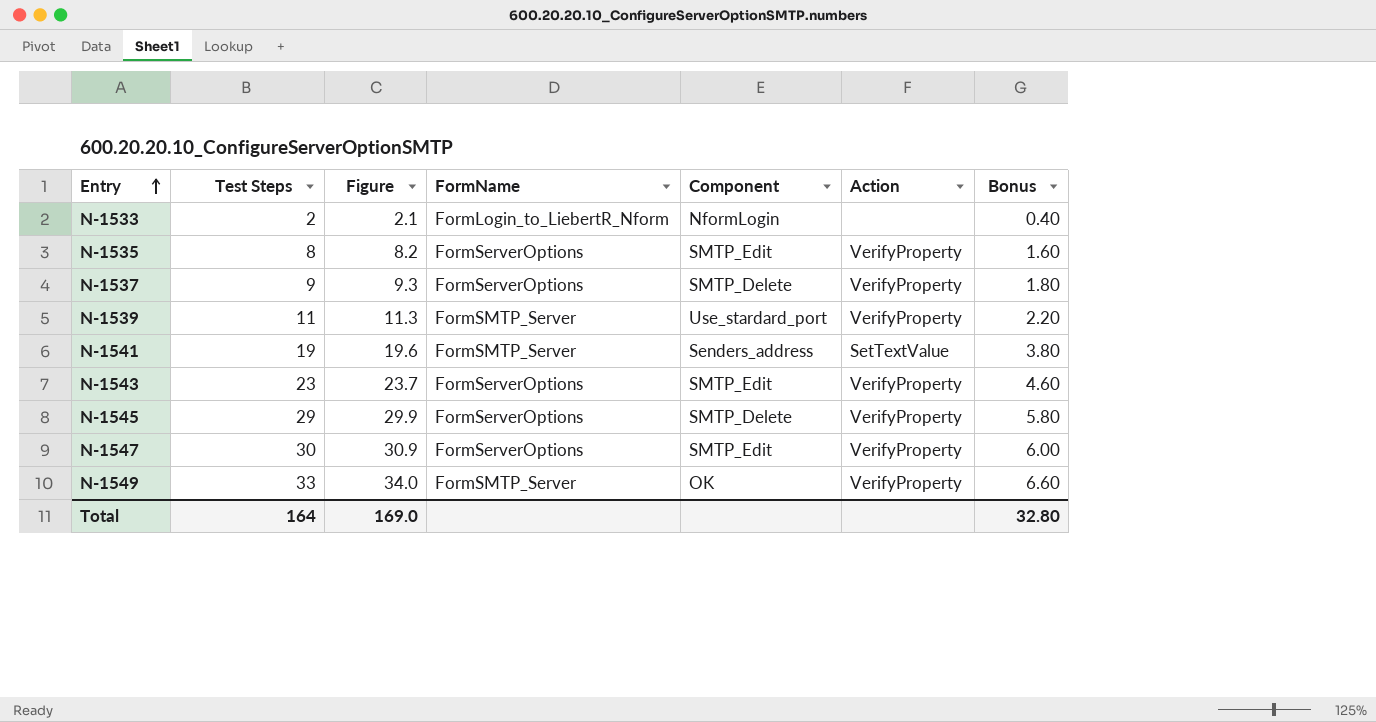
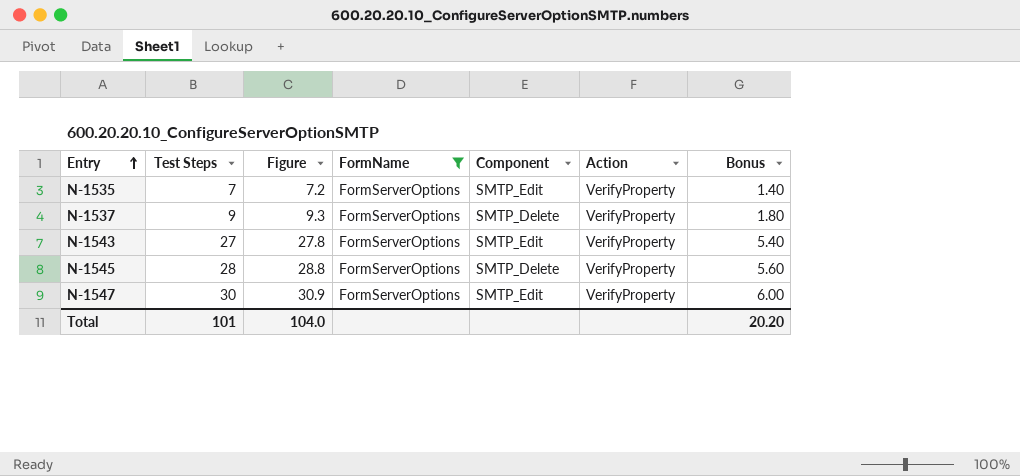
filter: none -> FormName = FormServerOptions
N-1535 | Test Steps: 8 -> 7
N-1535 | Figure: 8.2 -> 7.2
N-1535 | Bonus: 1.60 -> 1.40
N-1543 | Test Steps: 23 -> 27
N-1543 | Figure: 23.7 -> 27.8
N-1543 | Bonus: 4.60 -> 5.40
N-1545 | Test Steps: 29 -> 28
N-1545 | Figure: 29.9 -> 28.8
N-1545 | Bonus: 5.80 -> 5.60
Total | Test Steps: 164 -> 101
Total | Figure: 169.0 -> 104.0
Total | Bonus: 32.80 -> 20.20

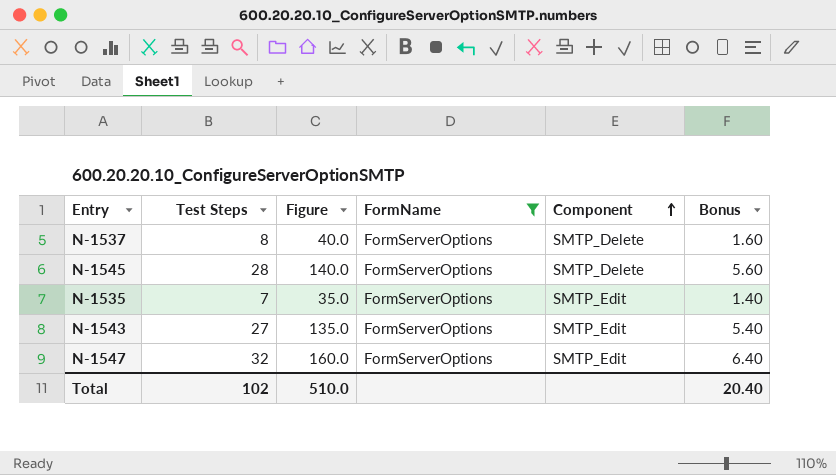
row order: Entry ascending -> Component ascending
column Action | position: 6 -> none
column Figure | formula: [Test Steps] * 1.03 -> [Test Steps] * 5
N-1537 | Test Steps: 9 -> 8
N-1537 | Bonus: 1.80 -> 1.60
N-1547 | Test Steps: 30 -> 32
N-1547 | Bonus: 6.00 -> 6.40
Total | Test Steps: 101 -> 102
Total | Figure: 104.0 -> 510.0
Total | Bonus: 20.20 -> 20.40

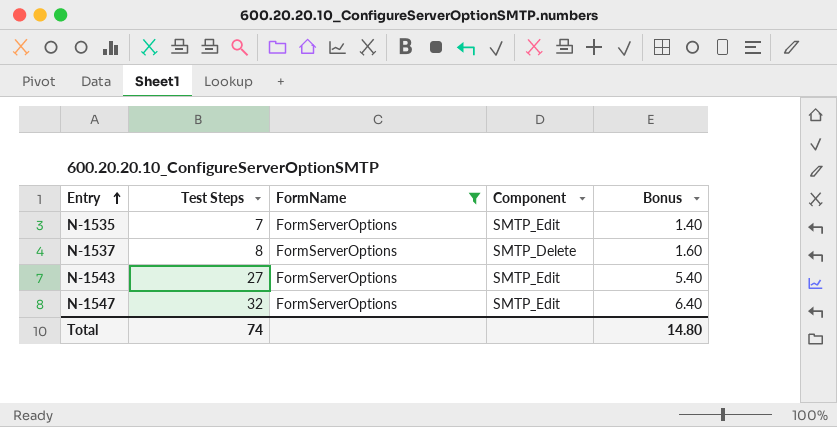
row order: Component ascending -> Entry ascending
column Figure | formula: [Test Steps] * 5 -> none
row N-1545: 28 | 140.0 | FormServerOptions | SMTP_Delete | 5.60 -> none
Total | Test Steps: 102 -> 74
Total | Bonus: 20.40 -> 14.80

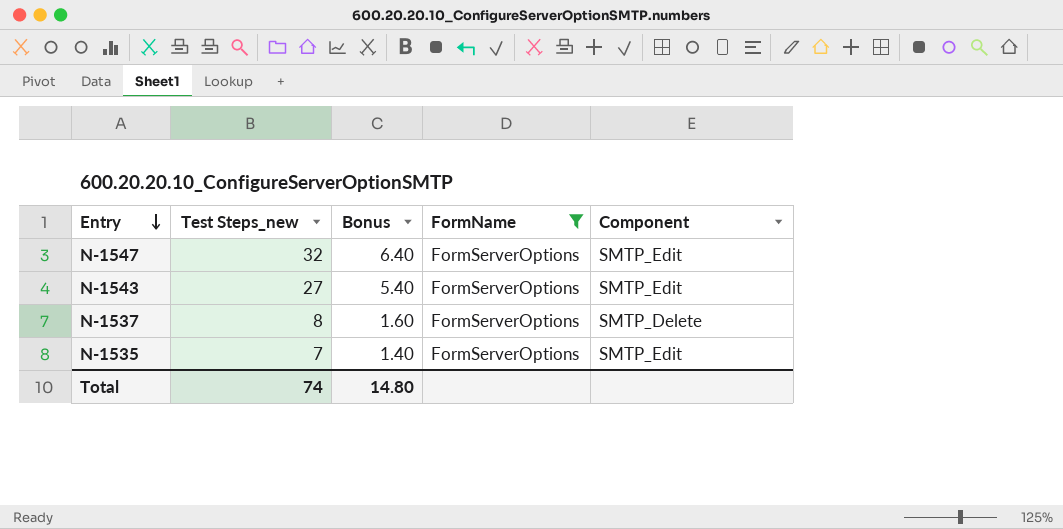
row order: Entry ascending -> Entry descending
column name: Test Steps -> Test Steps_new
column Bonus | position: 5 -> 3

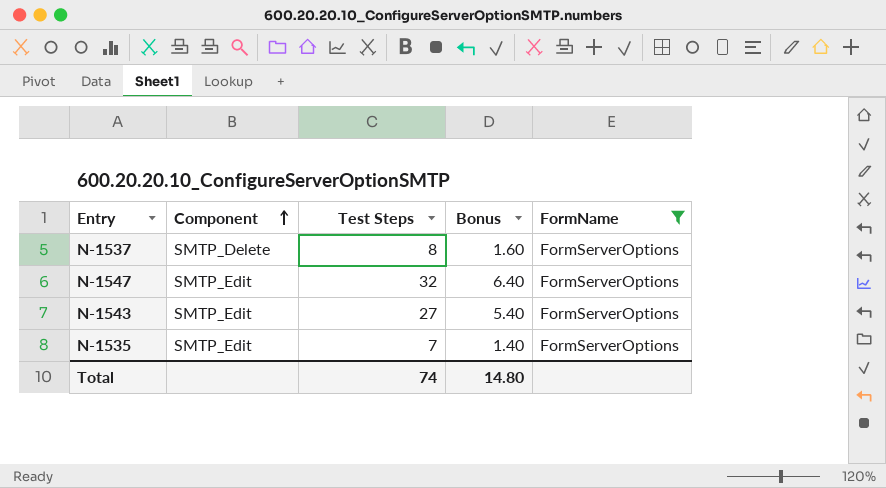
row order: Entry descending -> Component ascending
column Component | position: 5 -> 2
column name: Test Steps_new -> Test Steps

